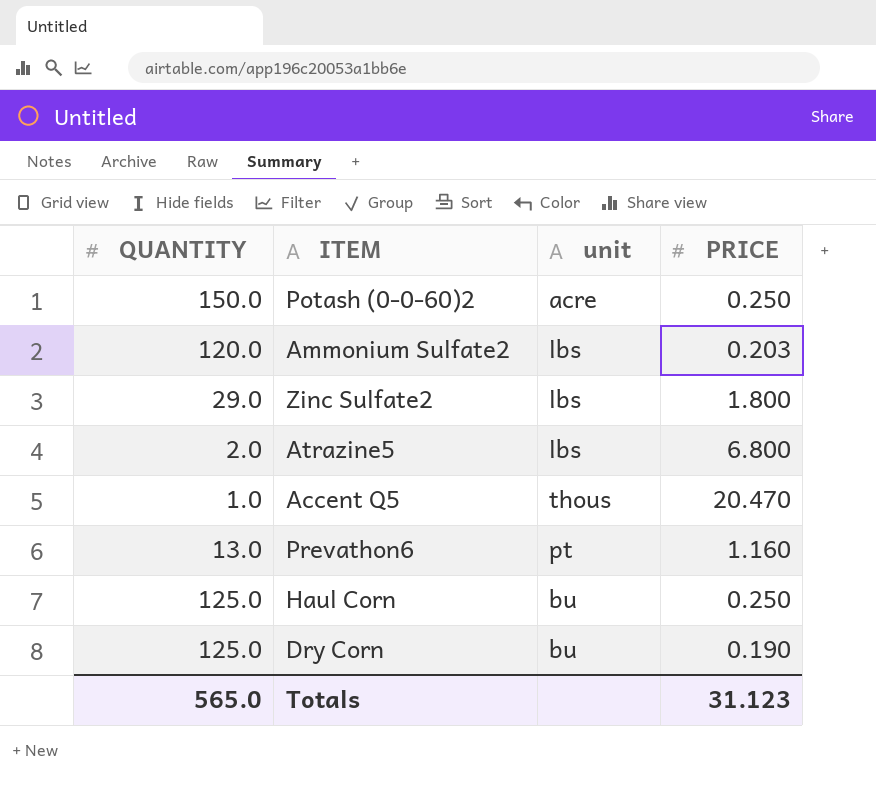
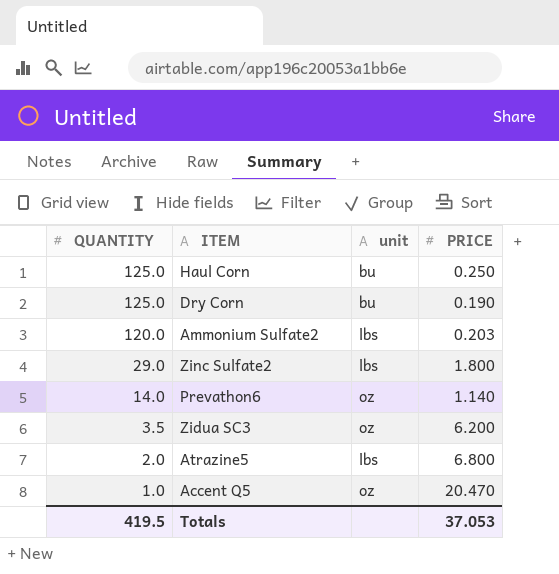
row order: none -> QUANTITY descending
row Potash (0-0-60)2: 150.0 | acre | 0.250 -> none
Prevathon6 | QUANTITY: 13.0 -> 14.0
Prevathon6 | unit: pt -> oz
Prevathon6 | PRICE: 1.160 -> 1.140
row Zidua SC3: none -> 3.5 | oz | 6.200
Accent Q5 | unit: thous -> oz
Totals | QUANTITY: 565.0 -> 419.5
Totals | PRICE: 31.123 -> 37.053

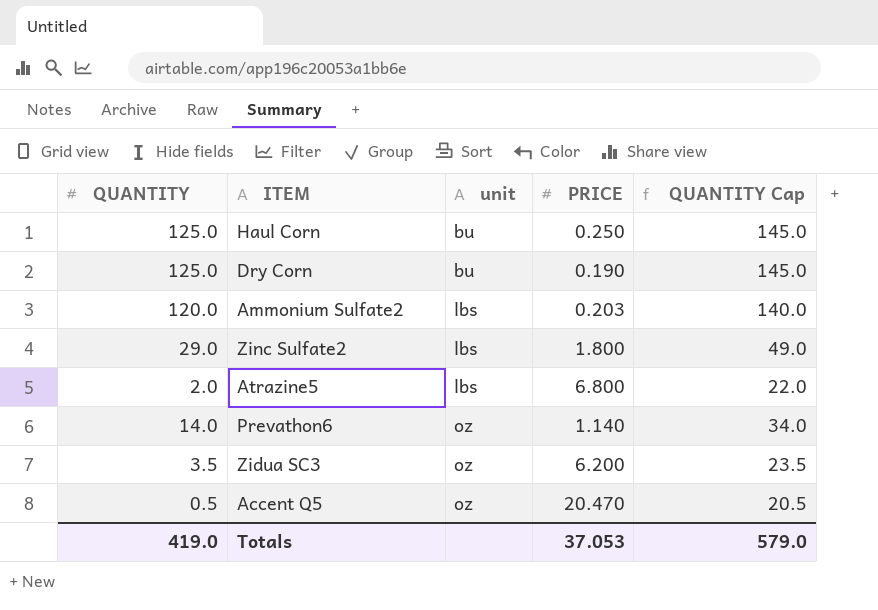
row order: QUANTITY descending -> unit ascending
column QUANTITY Cap | formula: none -> [QUANTITY] + 20
Accent Q5 | QUANTITY: 1.0 -> 0.5
Totals | QUANTITY: 419.5 -> 419.0

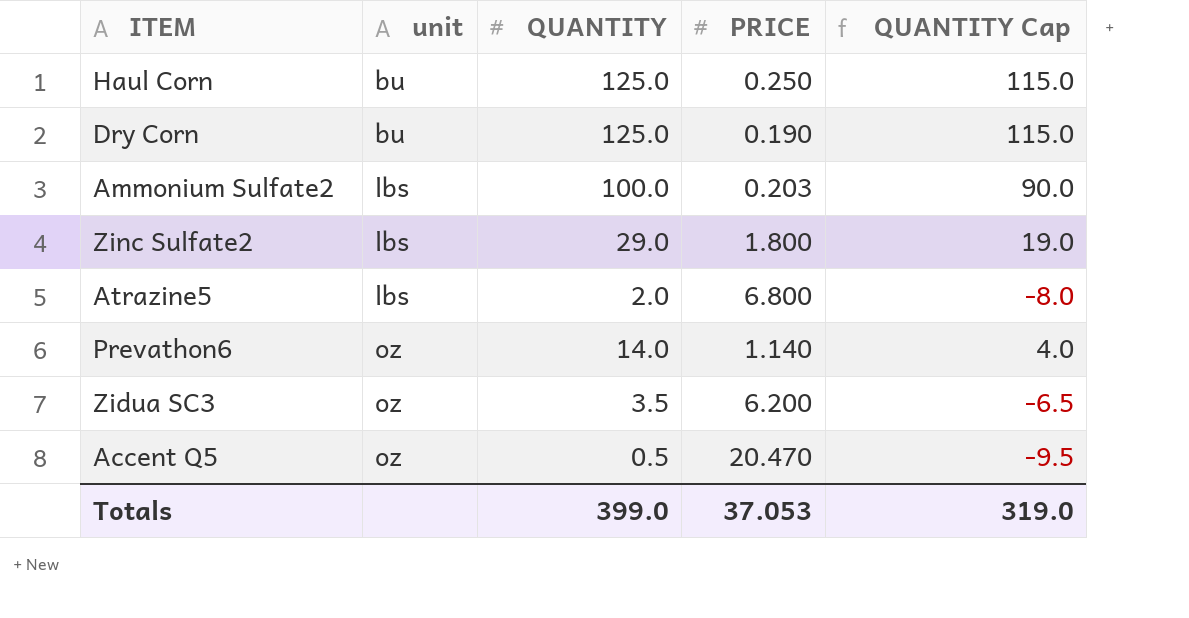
column QUANTITY | position: 1 -> 3
column QUANTITY Cap | formula: [QUANTITY] + 20 -> [QUANTITY] - 10
Ammonium Sulfate2 | QUANTITY: 120.0 -> 100.0
Totals | QUANTITY: 419.0 -> 399.0
Totals | QUANTITY Cap: 579.0 -> 319.0

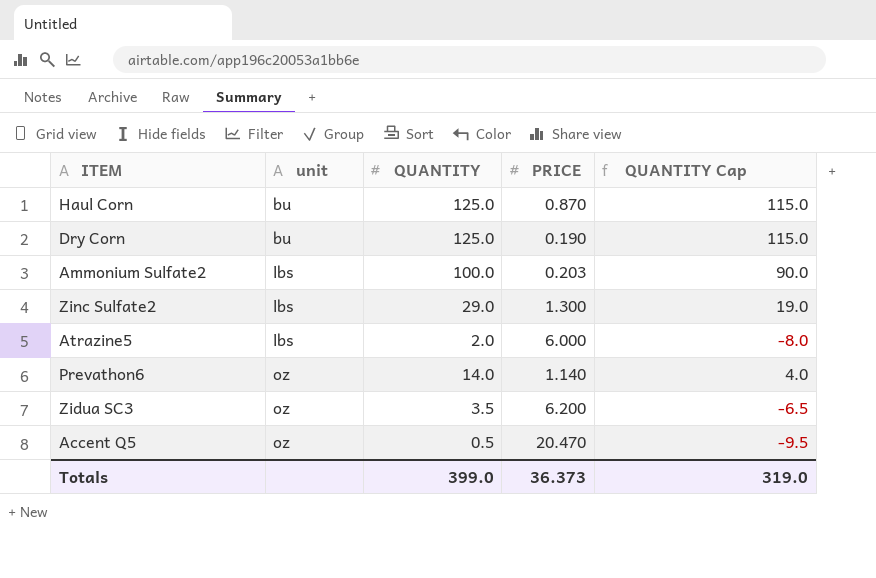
Haul Corn | PRICE: 0.250 -> 0.870
Zinc Sulfate2 | PRICE: 1.800 -> 1.300
Atrazine5 | PRICE: 6.800 -> 6.000
Totals | PRICE: 37.053 -> 36.373

